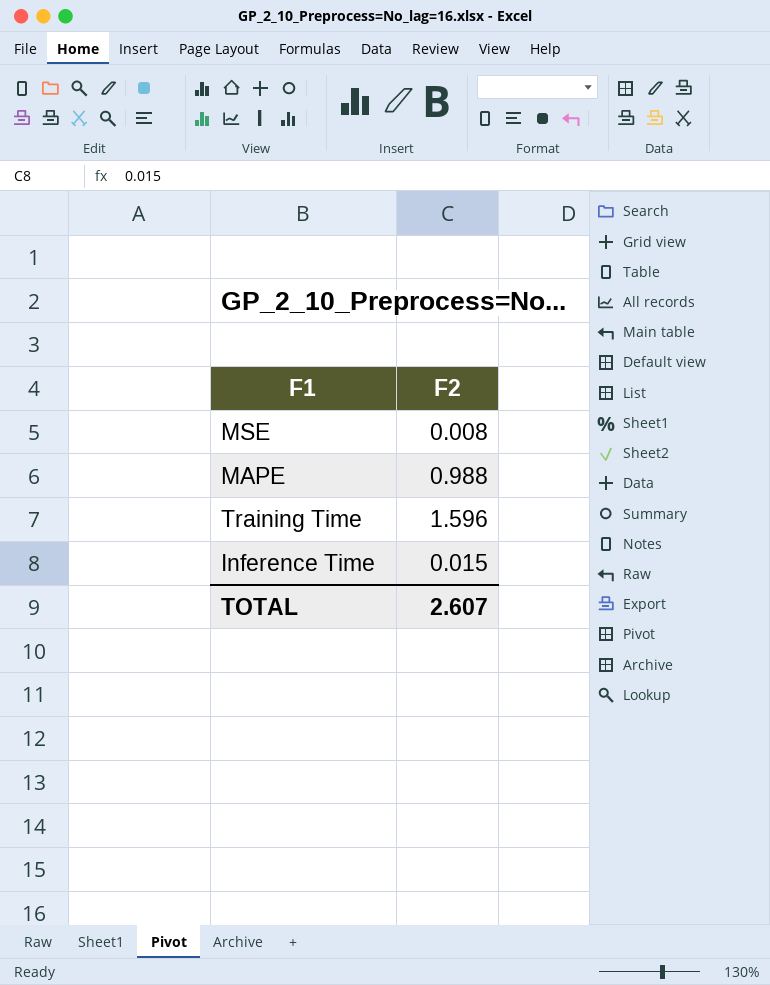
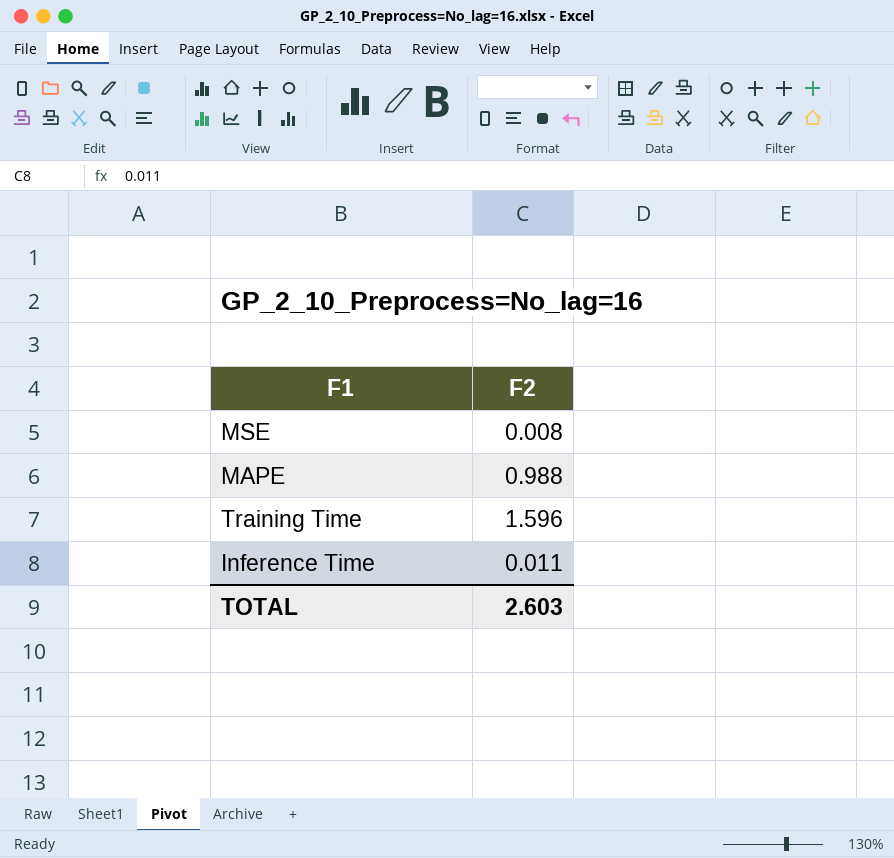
Inference Time | F2: 0.015 -> 0.011
TOTAL | F2: 2.607 -> 2.603

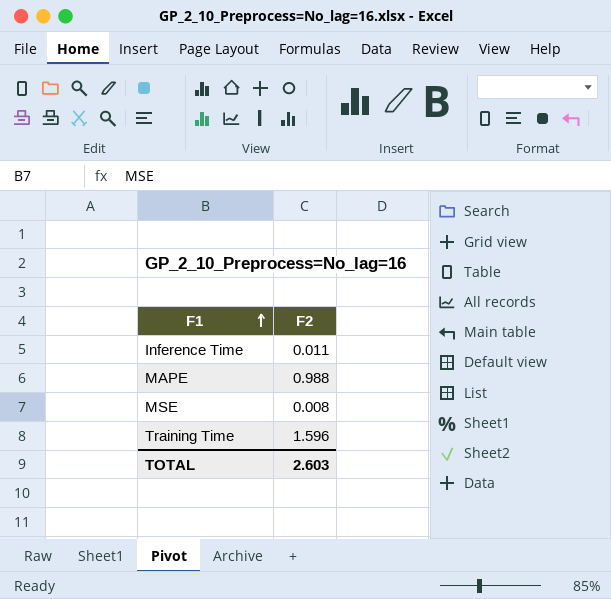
row order: none -> F1 ascending

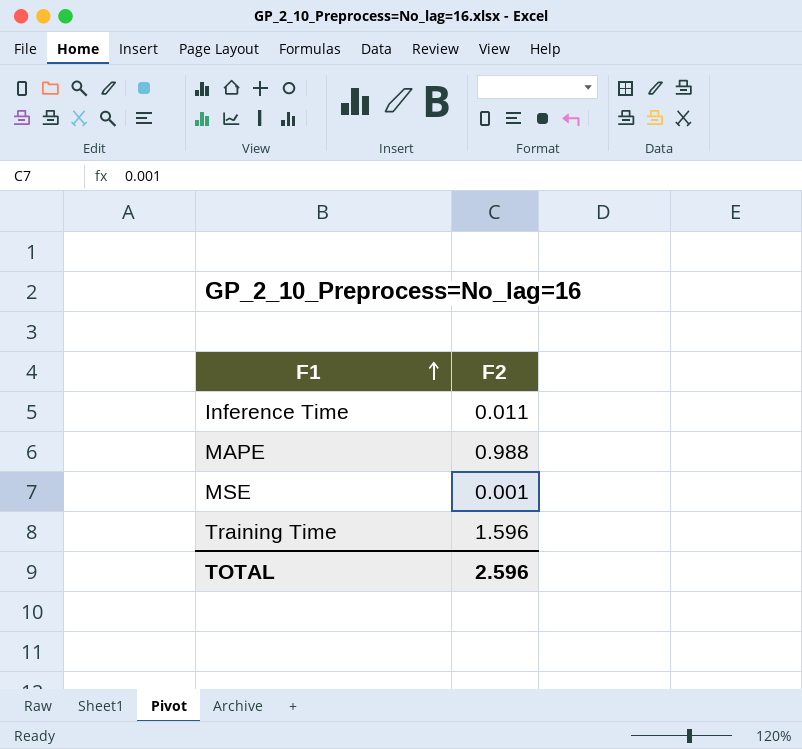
MSE | F2: 0.008 -> 0.001
TOTAL | F2: 2.603 -> 2.596

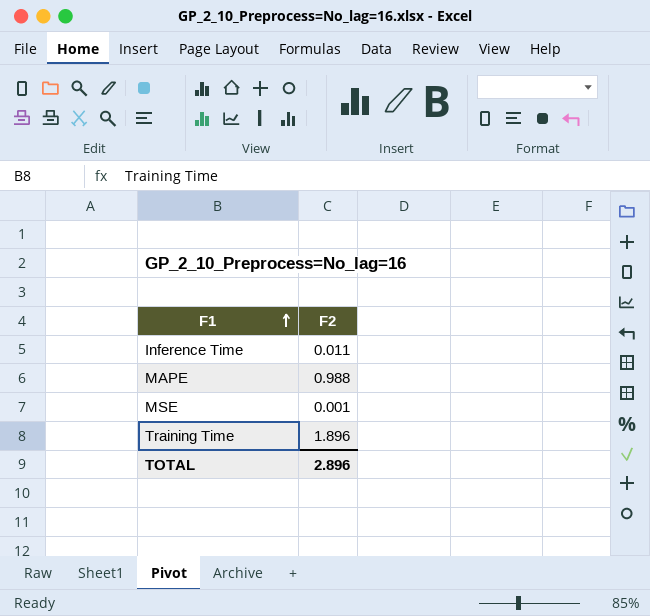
Training Time | F2: 1.596 -> 1.896
TOTAL | F2: 2.596 -> 2.896

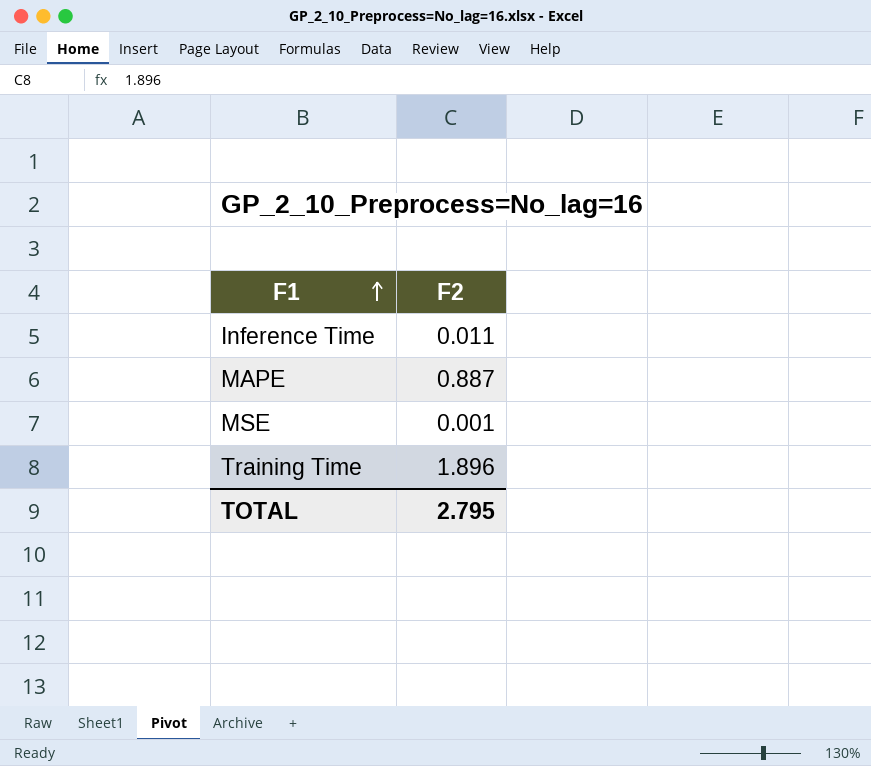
MAPE | F2: 0.988 -> 0.887
TOTAL | F2: 2.896 -> 2.795

